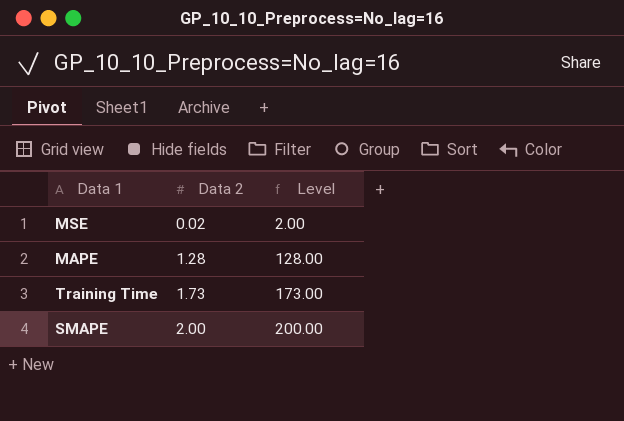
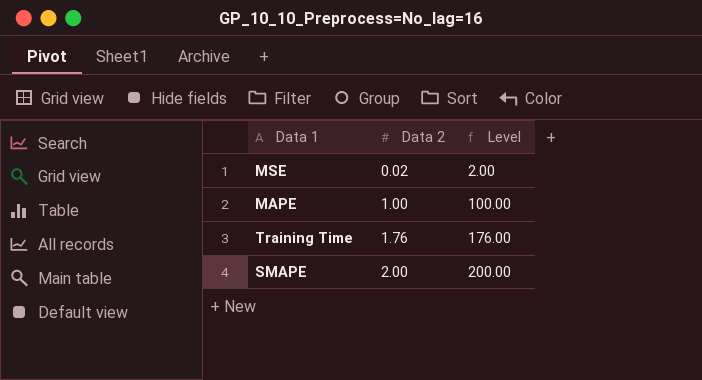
MAPE | Data 2: 1.28 -> 1.00
MAPE | Level: 128.00 -> 100.00
Training Time | Data 2: 1.73 -> 1.76
Training Time | Level: 173.00 -> 176.00

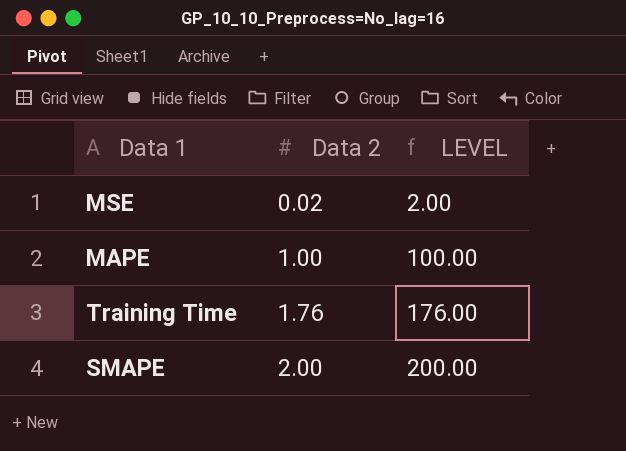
column name: Level -> LEVEL

